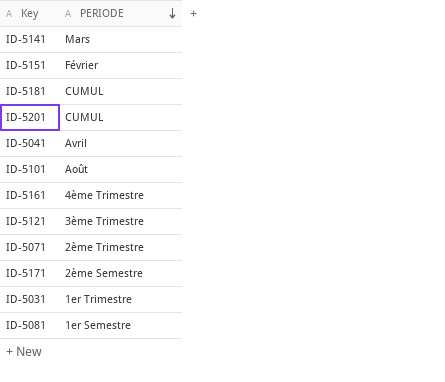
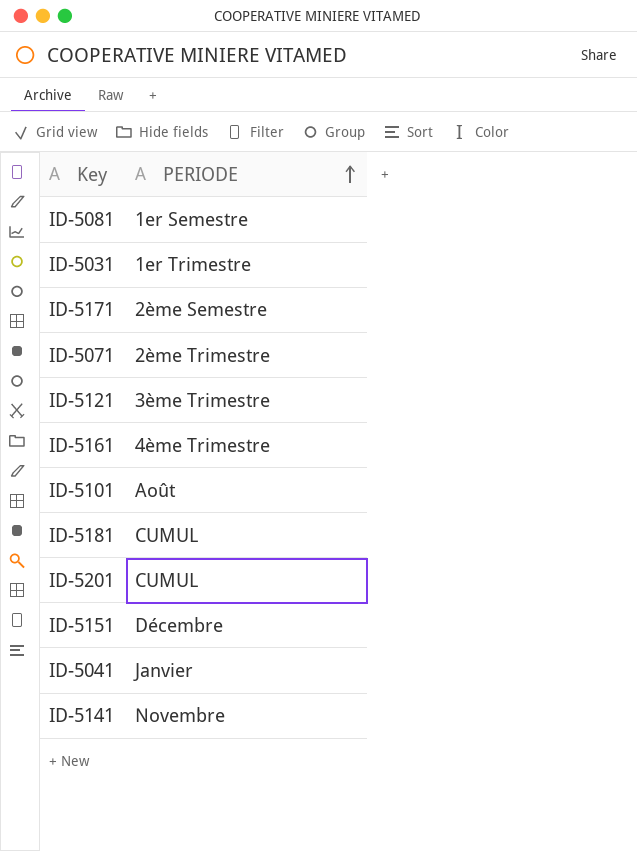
row order: PERIODE descending -> PERIODE ascending
ID-5151 | PERIODE: Février -> Décembre
ID-5041 | PERIODE: Avril -> Janvier
ID-5141 | PERIODE: Mars -> Novembre

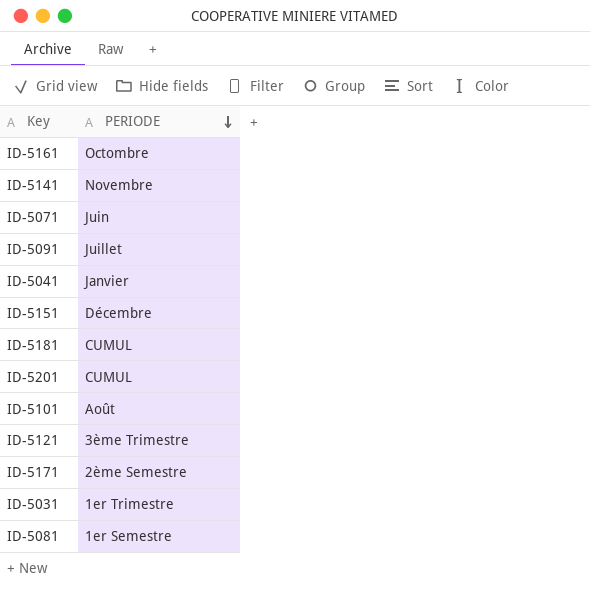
row order: PERIODE ascending -> PERIODE descending
ID-5161 | PERIODE: 4ème Trimestre -> Octombre
ID-5071 | PERIODE: 2ème Trimestre -> Juin
row ID-5091: none -> Juillet

